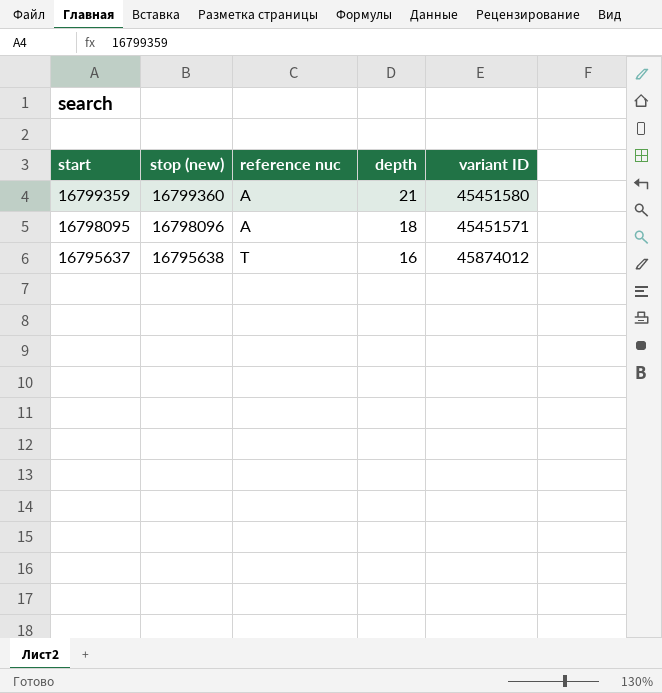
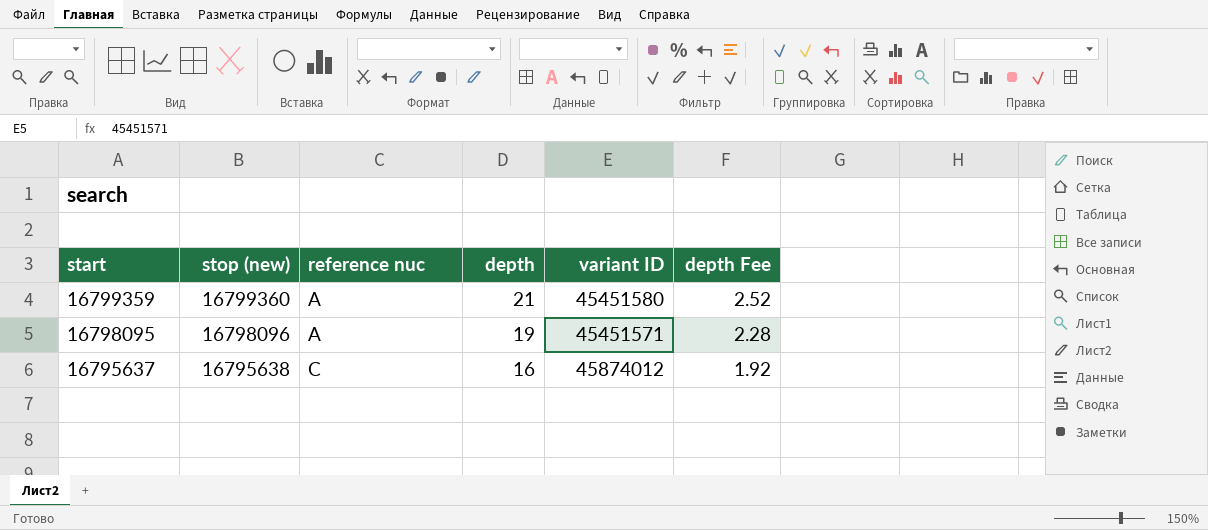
column depth Fee | formula: none -> [depth] * 0.12
16798095 | depth: 18 -> 19
16795637 | reference nuc: T -> C

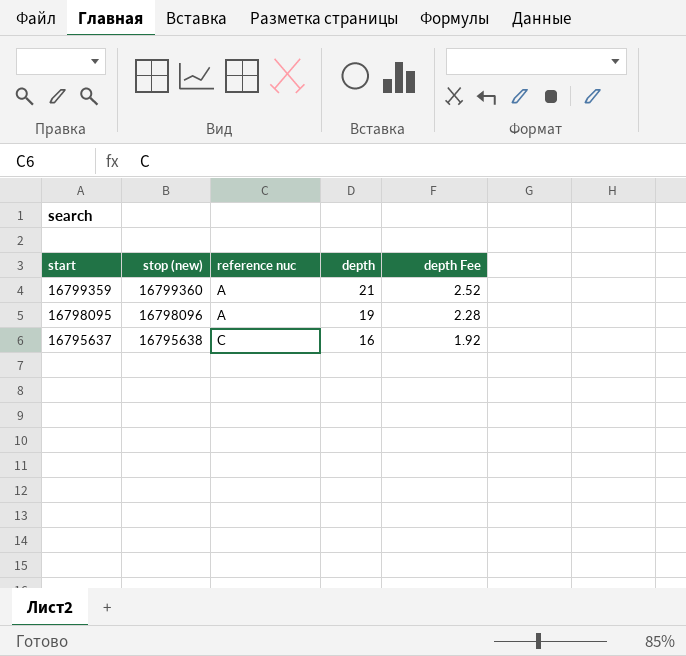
column variant ID | position: 5 -> none

